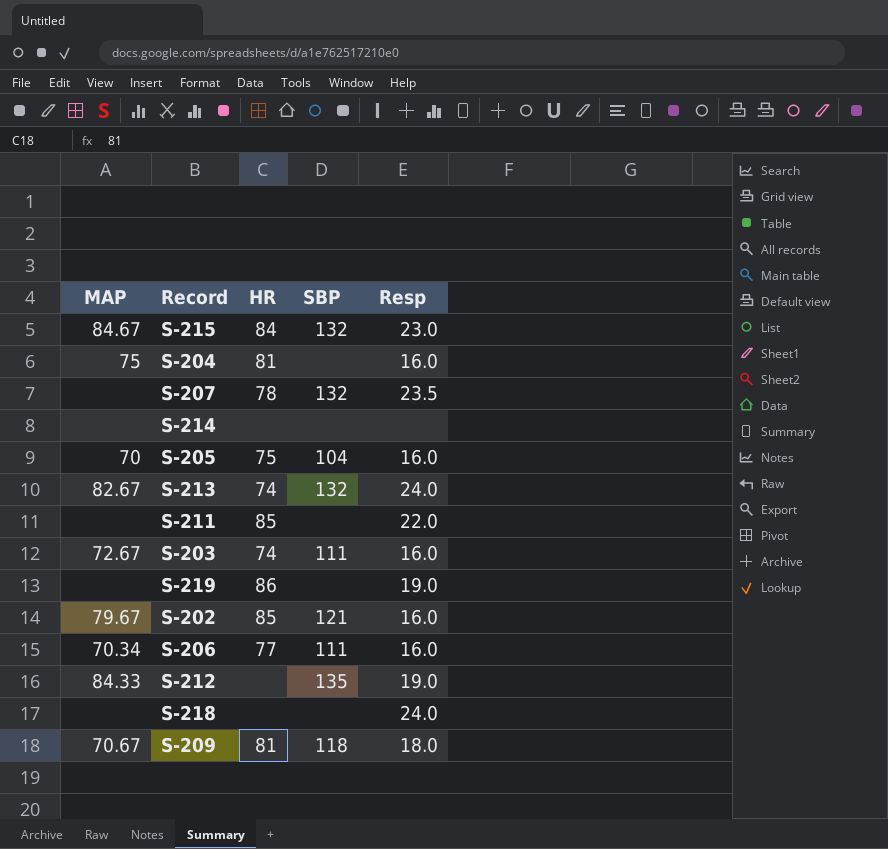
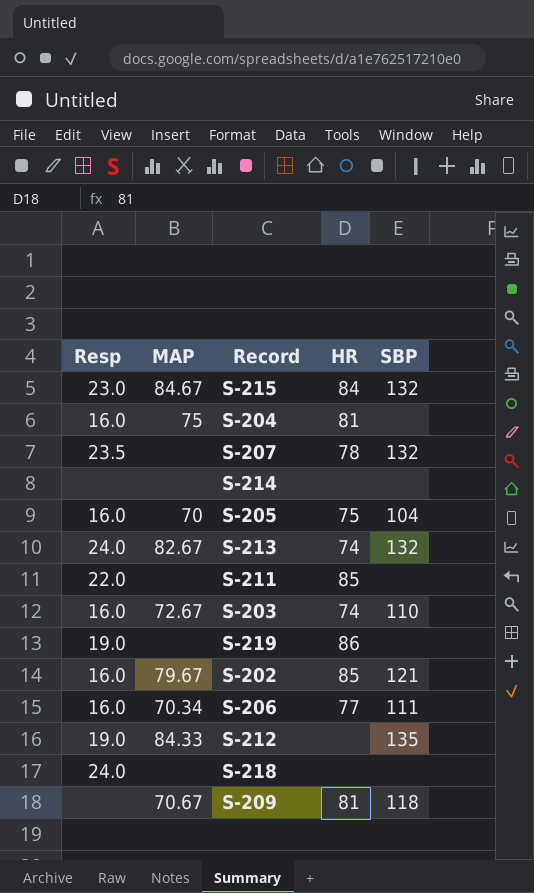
column Resp | position: 5 -> 1
S-203 | SBP: 111 -> 110
S-209 | Resp: 18.0 -> none

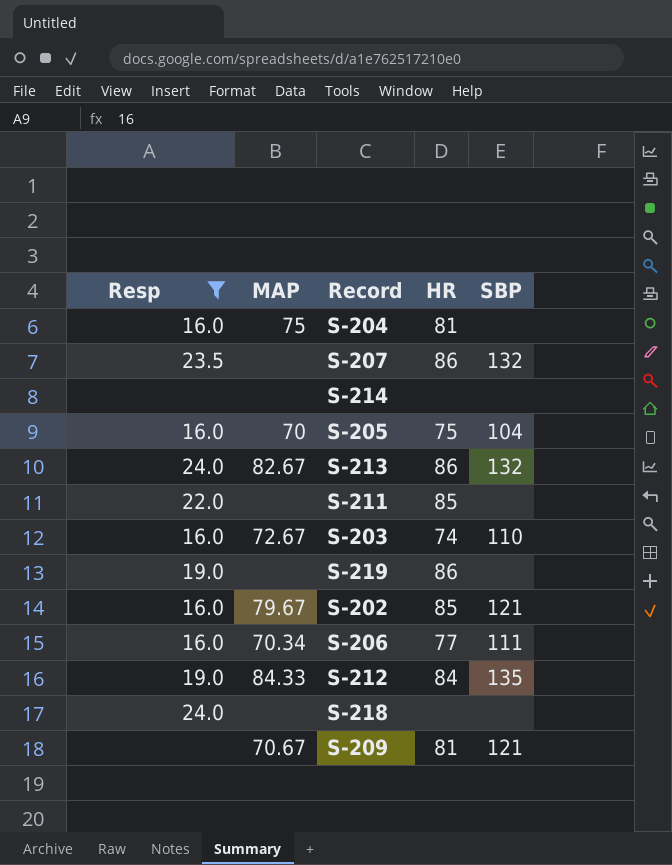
filter: none -> Resp != 23.0
S-207 | HR: 78 -> 86
S-213 | HR: 74 -> 86
S-212 | HR: none -> 84
S-209 | SBP: 118 -> 121

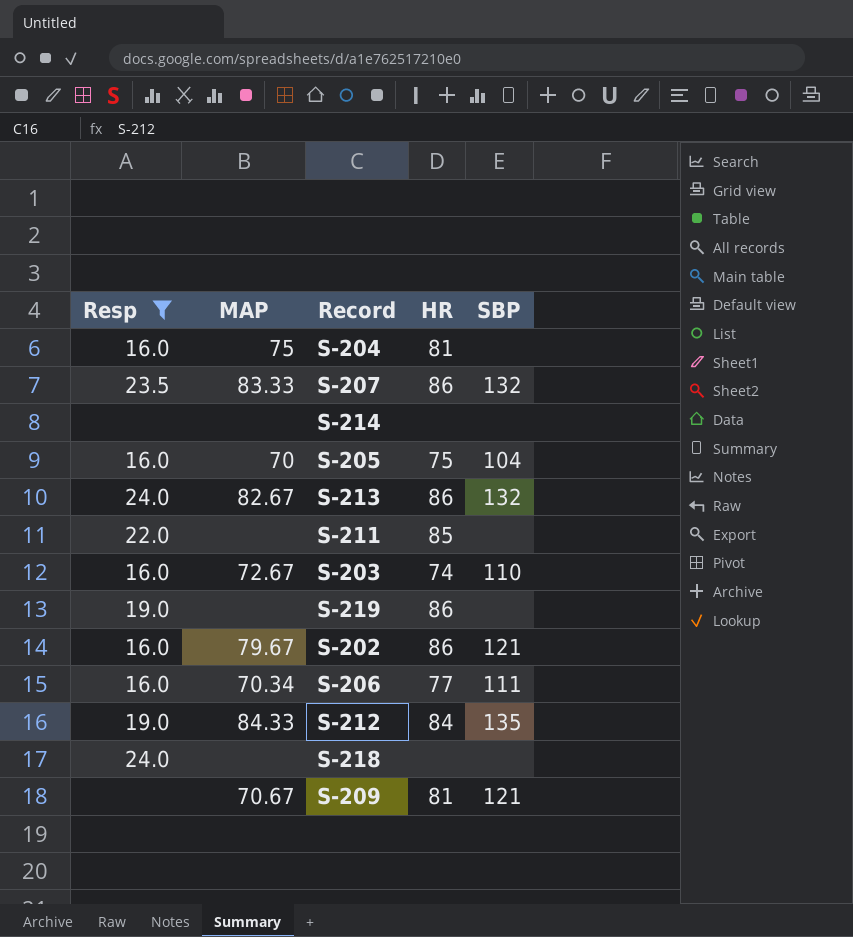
S-207 | MAP: none -> 83.33
S-202 | HR: 85 -> 86

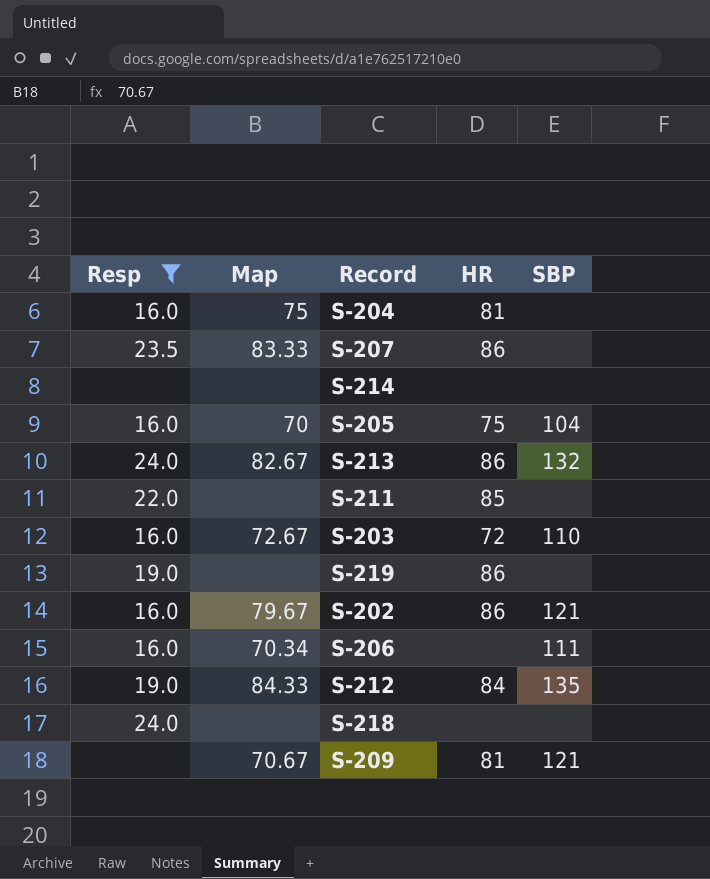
column name: MAP -> Map
S-207 | SBP: 132 -> none
S-203 | HR: 74 -> 72
S-206 | HR: 77 -> none

